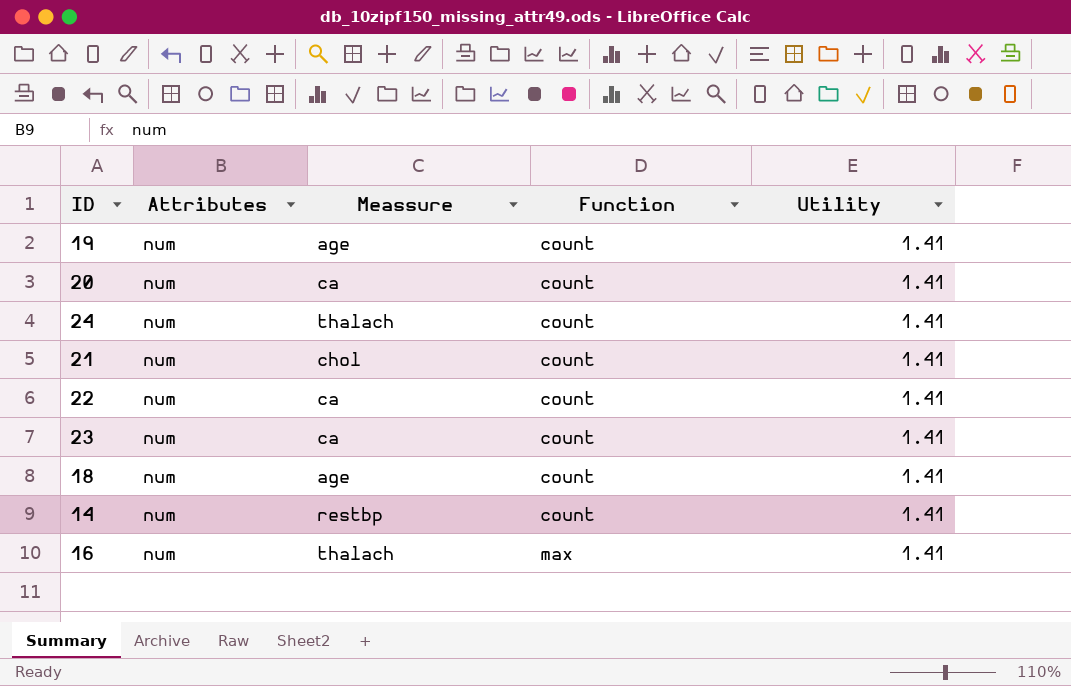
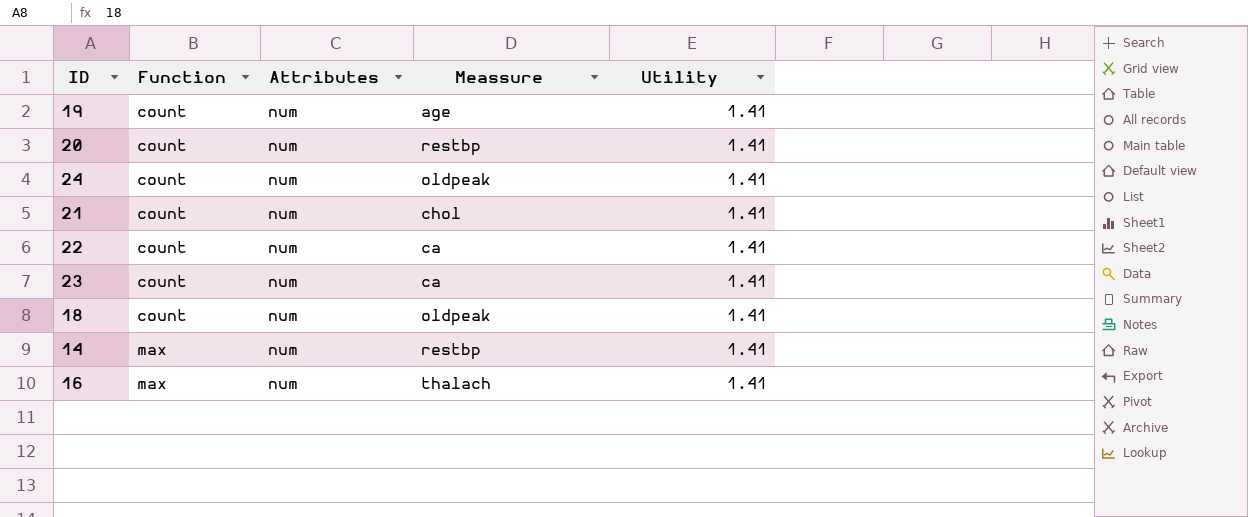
column Function | position: 4 -> 2
20 | Meassure: ca -> restbp
24 | Meassure: thalach -> oldpeak
18 | Meassure: age -> oldpeak
14 | Function: count -> max

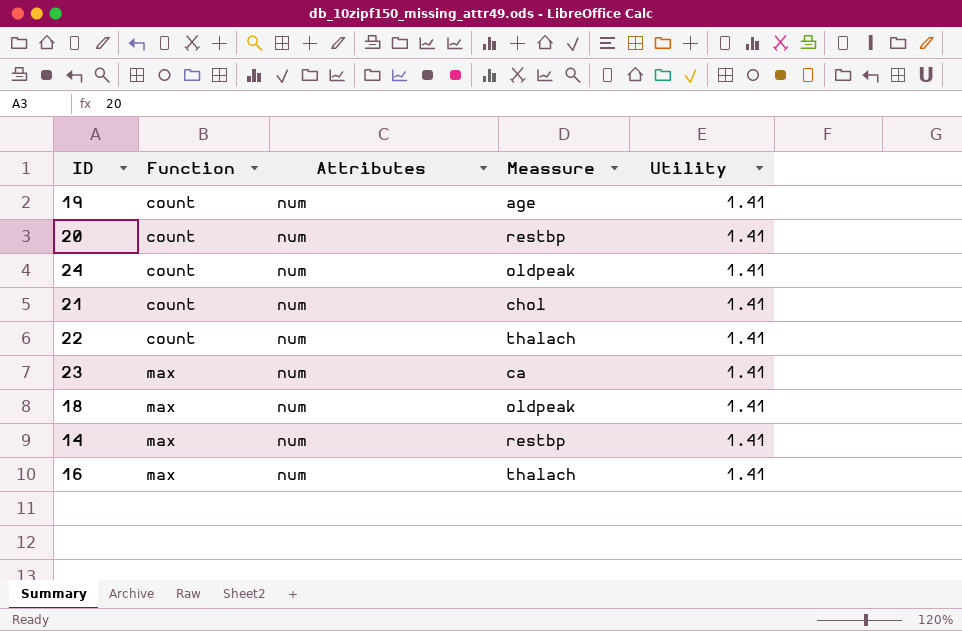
22 | Meassure: ca -> thalach
23 | Function: count -> max
18 | Function: count -> max

